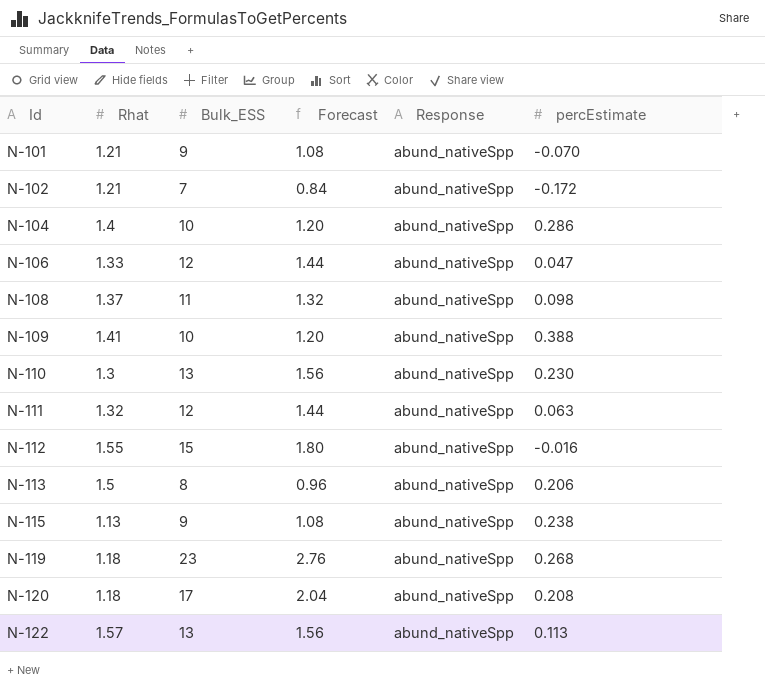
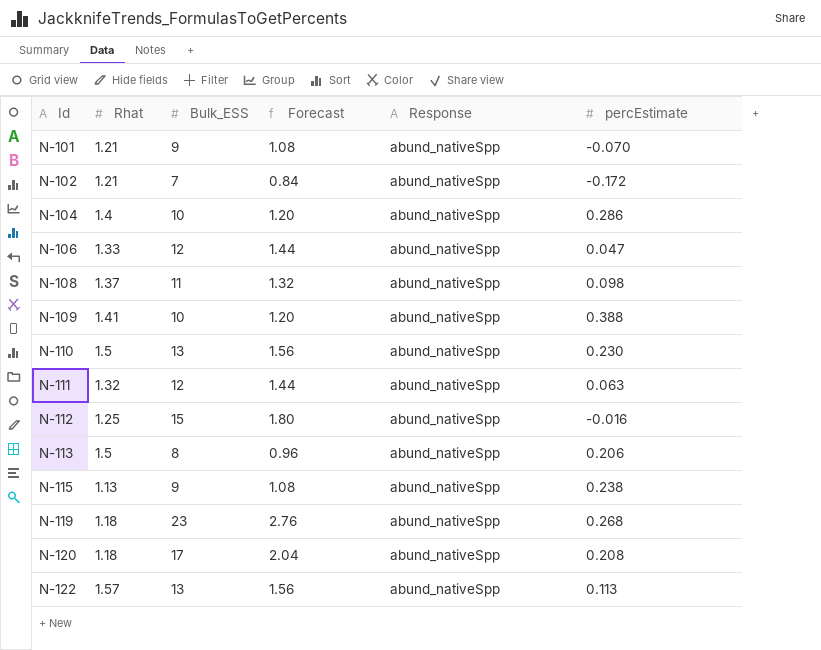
N-110 | Rhat: 1.3 -> 1.5
N-112 | Rhat: 1.55 -> 1.25

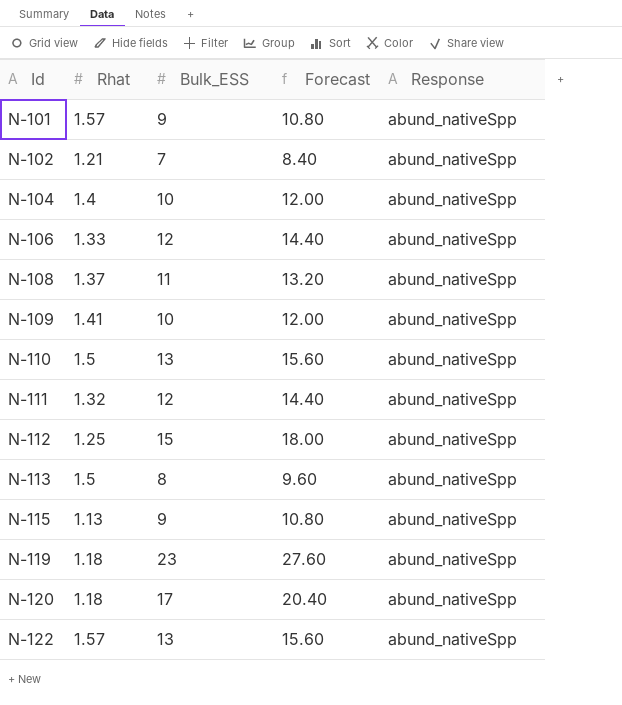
column percEstimate | position: 6 -> none
column Forecast | formula: [Bulk_ESS] * 0.12 -> [Bulk_ESS] * 1.2
N-101 | Rhat: 1.21 -> 1.57

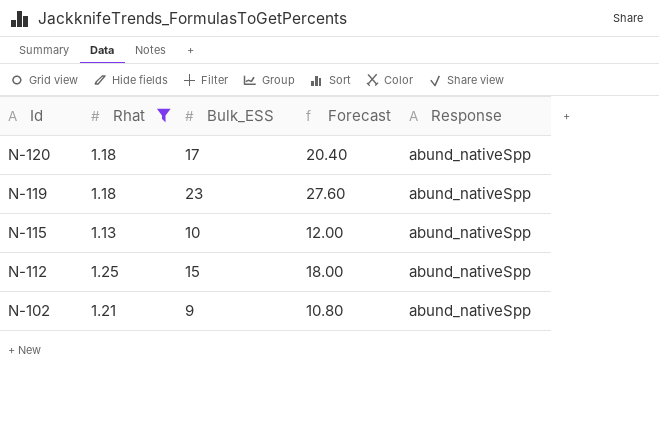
filter: none -> Rhat <= 1.25
row order: Id ascending -> Id descending
N-115 | Bulk_ESS: 9 -> 10
N-115 | Forecast: 10.80 -> 12.00
N-102 | Bulk_ESS: 7 -> 9
N-102 | Forecast: 8.40 -> 10.80

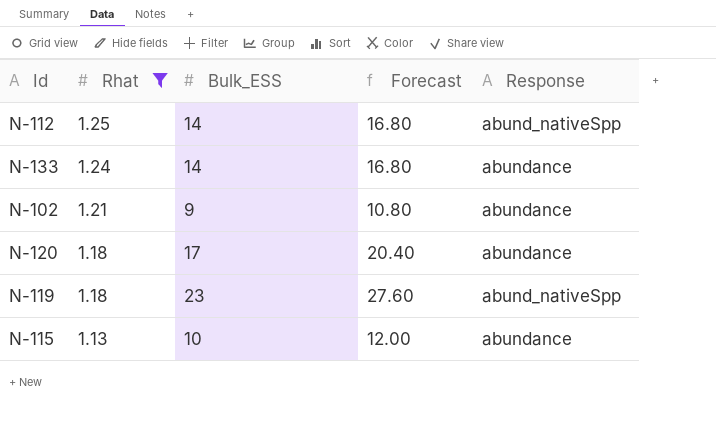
row order: Id descending -> Rhat descending
N-112 | Bulk_ESS: 15 -> 14
N-112 | Forecast: 18.00 -> 16.80
row N-133: none -> 1.24 | 14 | 16.80 | abundance
N-102 | Response: abund_nativeSpp -> abundance
N-120 | Response: abund_nativeSpp -> abundance
N-115 | Response: abund_nativeSpp -> abundance

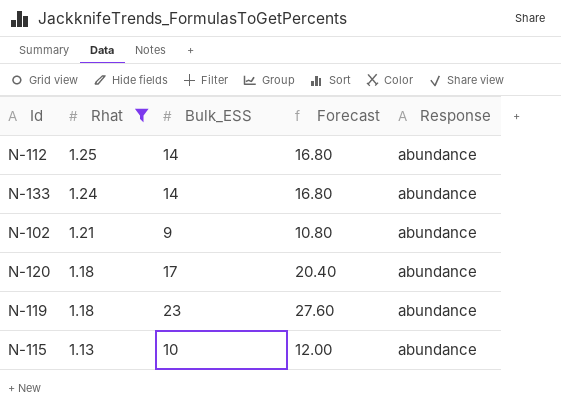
N-112 | Response: abund_nativeSpp -> abundance
N-119 | Response: abund_nativeSpp -> abundance

